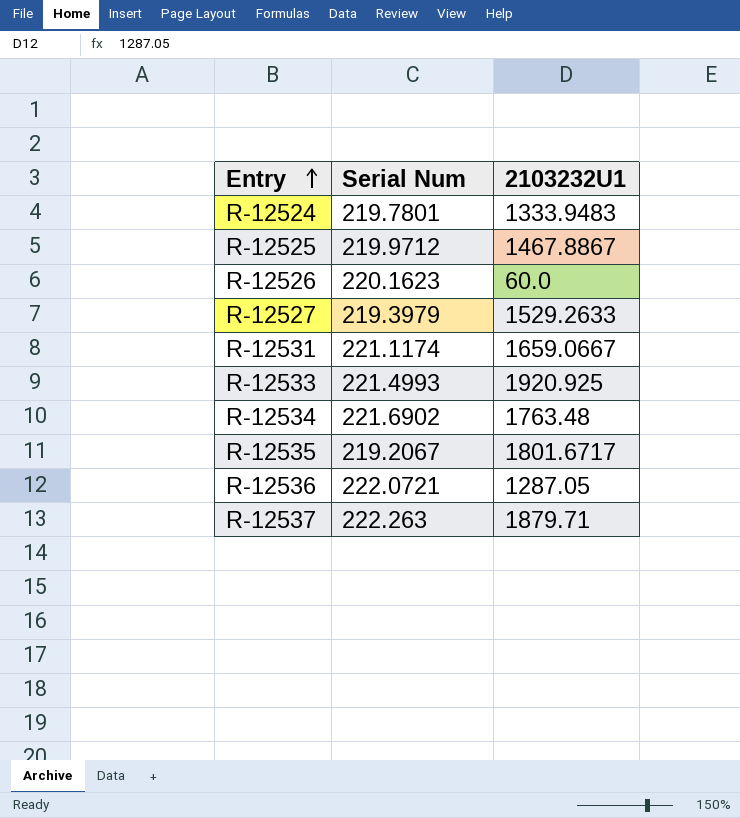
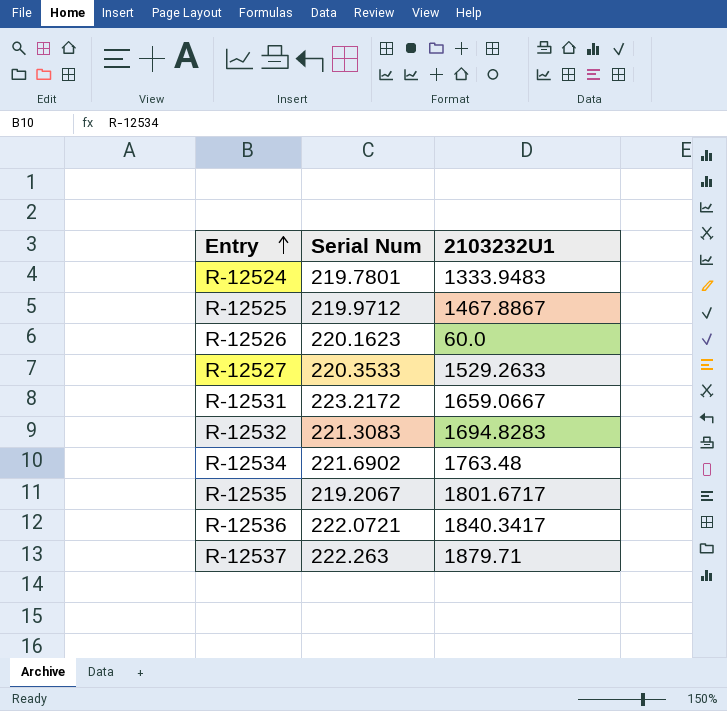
row R-12533: 221.4993 | 1920.925 -> none
R-12527 | Serial Num: 219.3979 -> 220.3533
R-12531 | Serial Num: 221.1174 -> 223.2172
row R-12532: none -> 221.3083 | 1694.8283
R-12536 | 2103232U1: 1287.05 -> 1840.3417

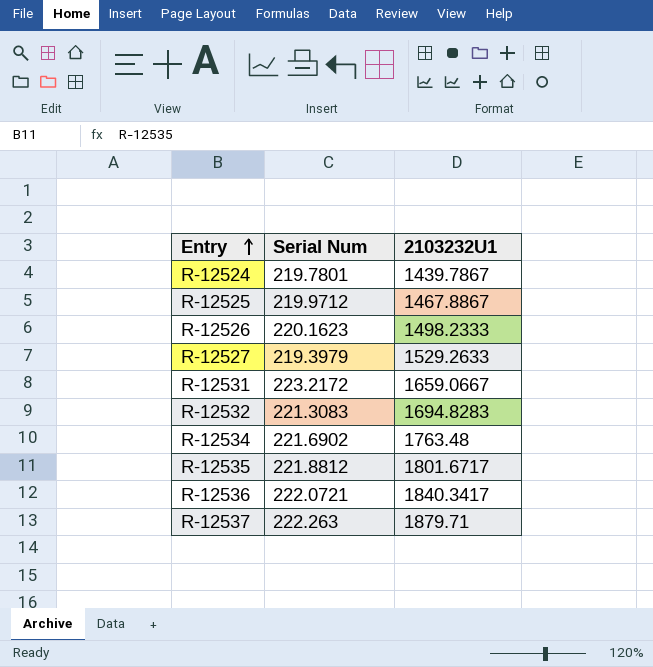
R-12524 | 2103232U1: 1333.9483 -> 1439.7867
R-12526 | 2103232U1: 60.0 -> 1498.2333
R-12527 | Serial Num: 220.3533 -> 219.3979
R-12535 | Serial Num: 219.2067 -> 221.8812

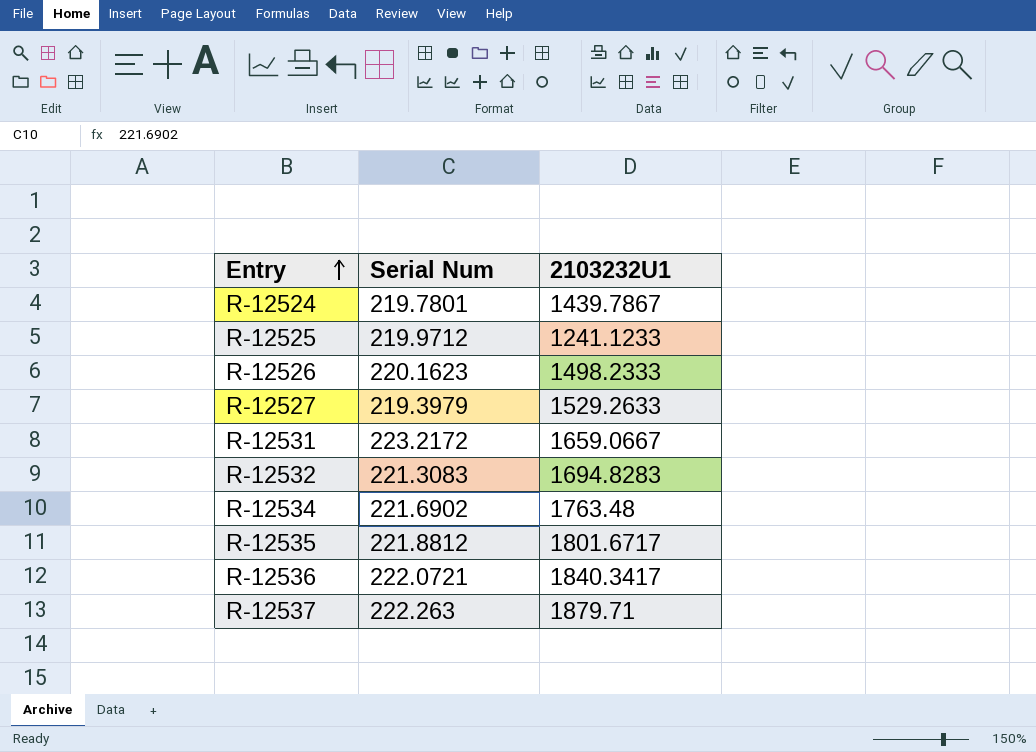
R-12525 | 2103232U1: 1467.8867 -> 1241.1233

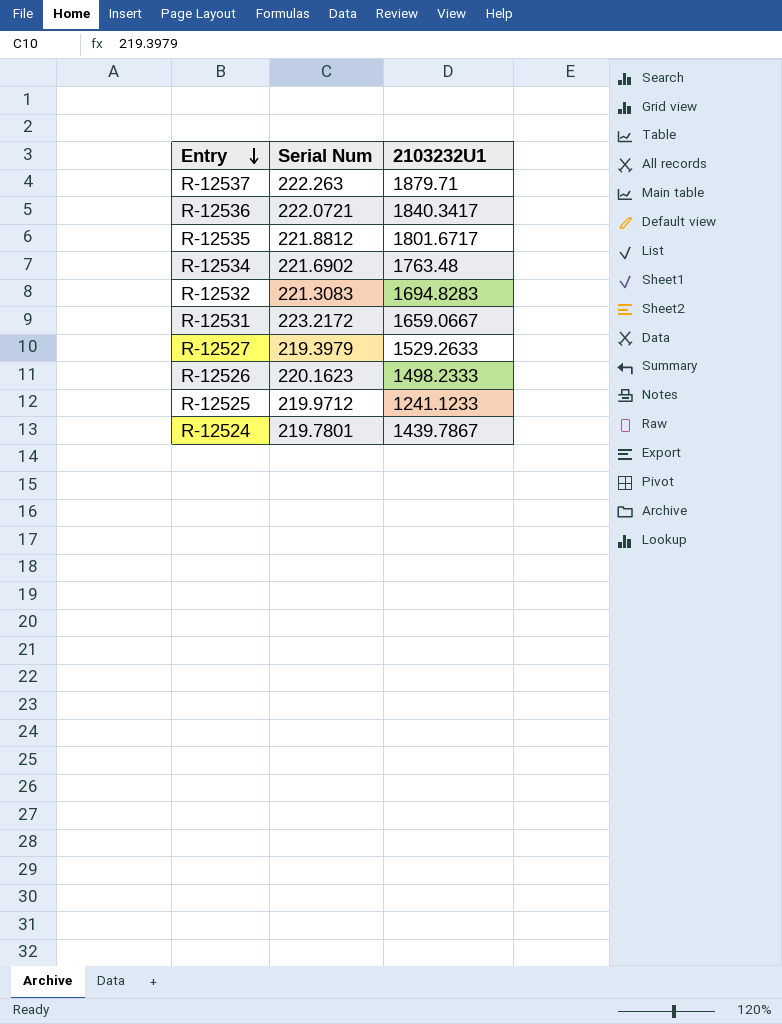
row order: Entry ascending -> Entry descending

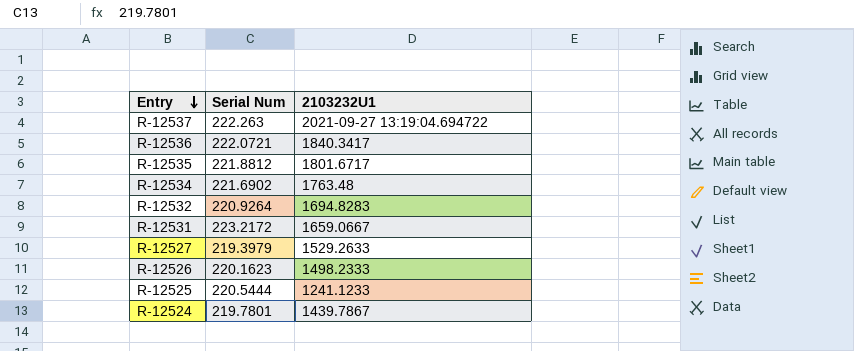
R-12537 | 2103232U1: 1879.71 -> 2021-09-27 13:19:04.694722
R-12532 | Serial Num: 221.3083 -> 220.9264
R-12525 | Serial Num: 219.9712 -> 220.5444

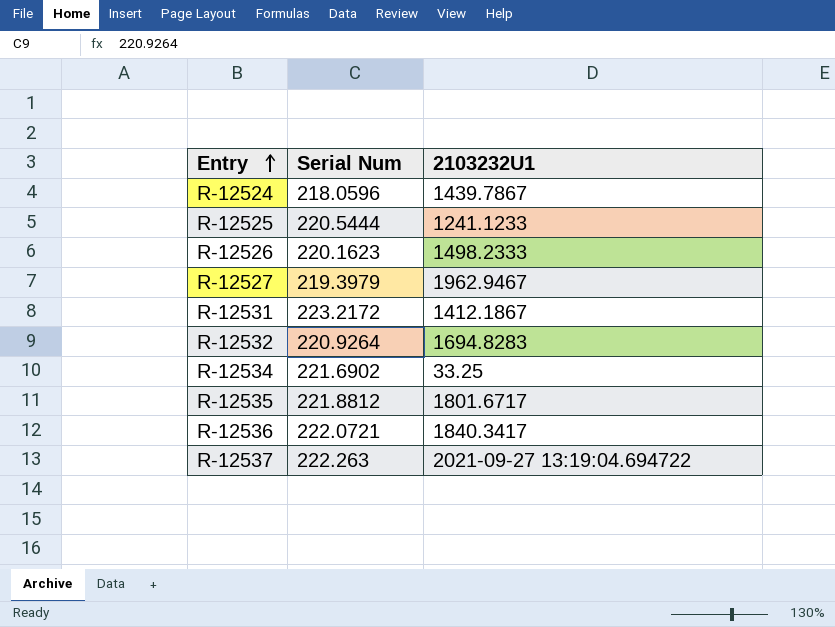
row order: Entry descending -> Entry ascending
R-12524 | Serial Num: 219.7801 -> 218.0596
R-12527 | 2103232U1: 1529.2633 -> 1962.9467
R-12531 | 2103232U1: 1659.0667 -> 1412.1867
R-12534 | 2103232U1: 1763.48 -> 33.25

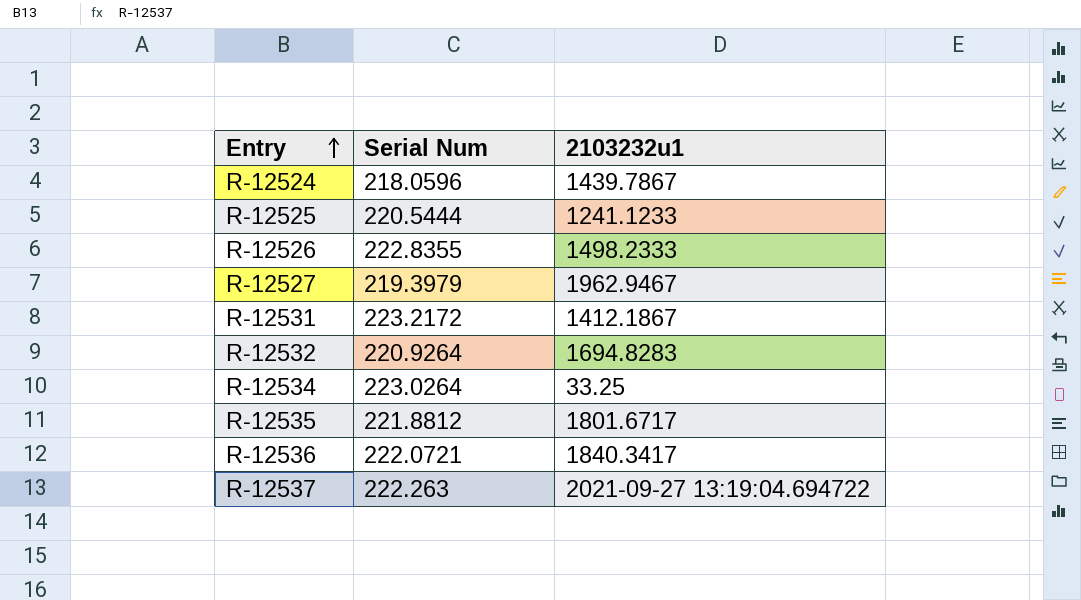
column name: 2103232U1 -> 2103232u1
R-12526 | Serial Num: 220.1623 -> 222.8355
R-12534 | Serial Num: 221.6902 -> 223.0264

